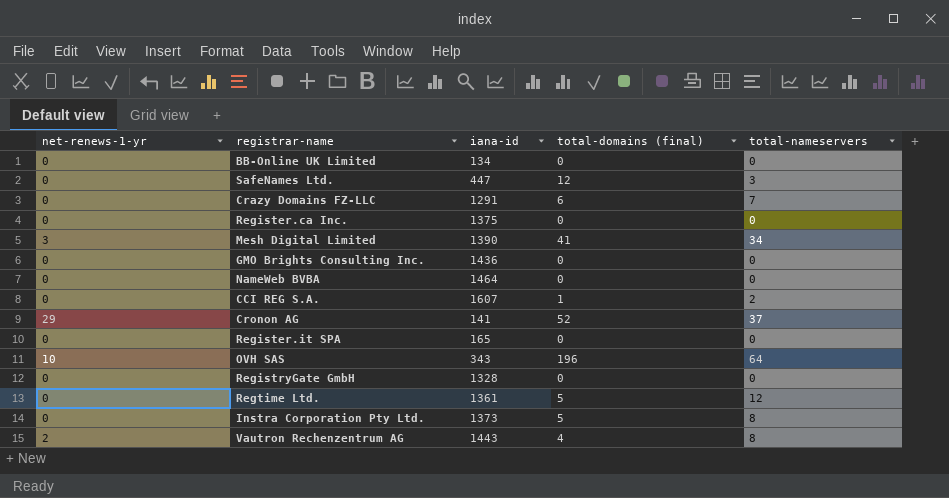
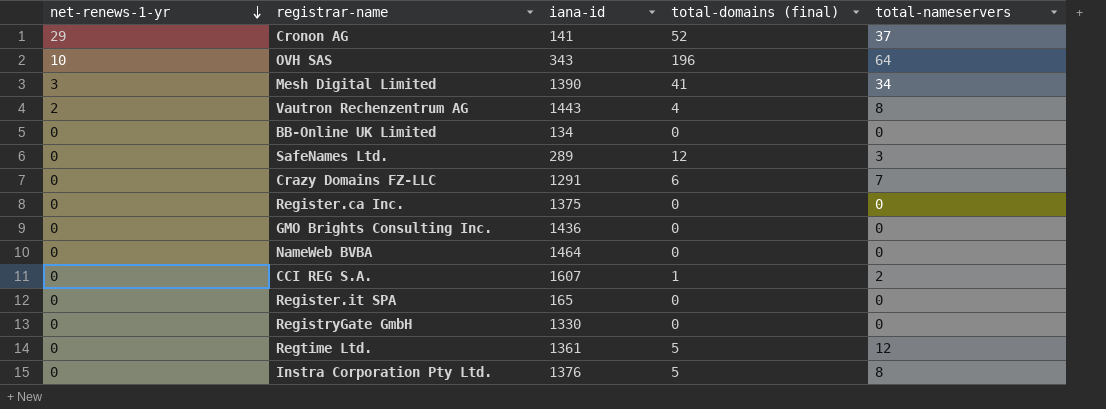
row order: none -> net-renews-1-yr descending
SafeNames Ltd. | iana-id: 447 -> 289
RegistryGate GmbH | iana-id: 1328 -> 1330
Instra Corporation Pty Ltd. | iana-id: 1373 -> 1376

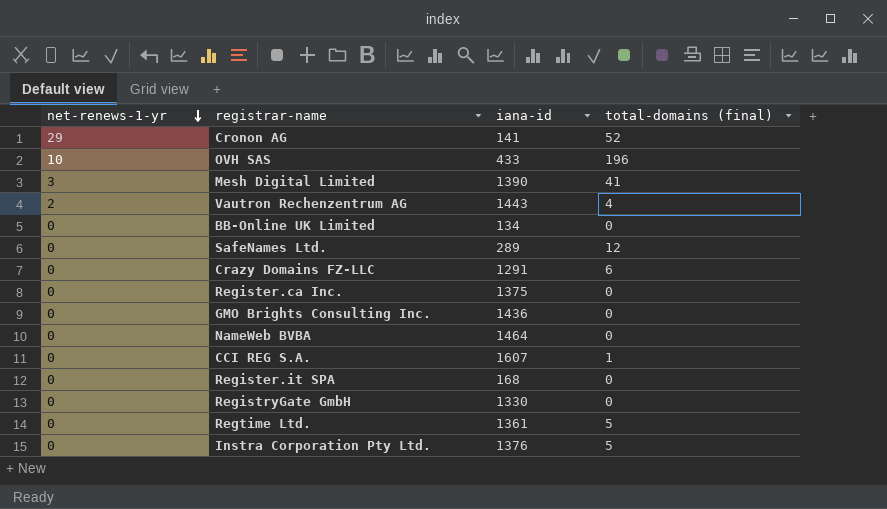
column total-nameservers | position: 5 -> none
OVH SAS | iana-id: 343 -> 433
Register.it SPA | iana-id: 165 -> 168

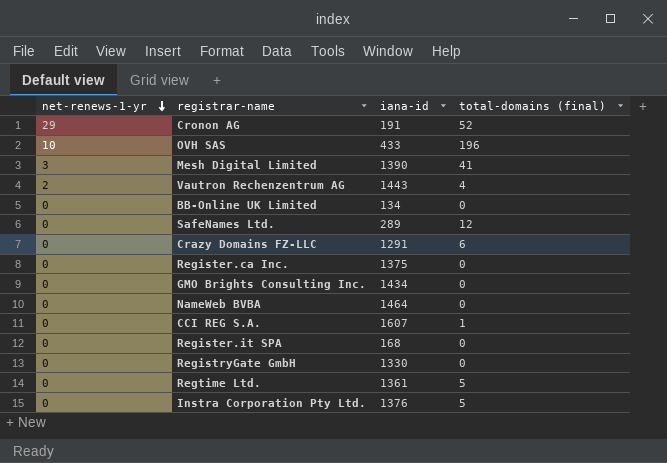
Cronon AG | iana-id: 141 -> 191
GMO Brights Consulting Inc. | iana-id: 1436 -> 1434

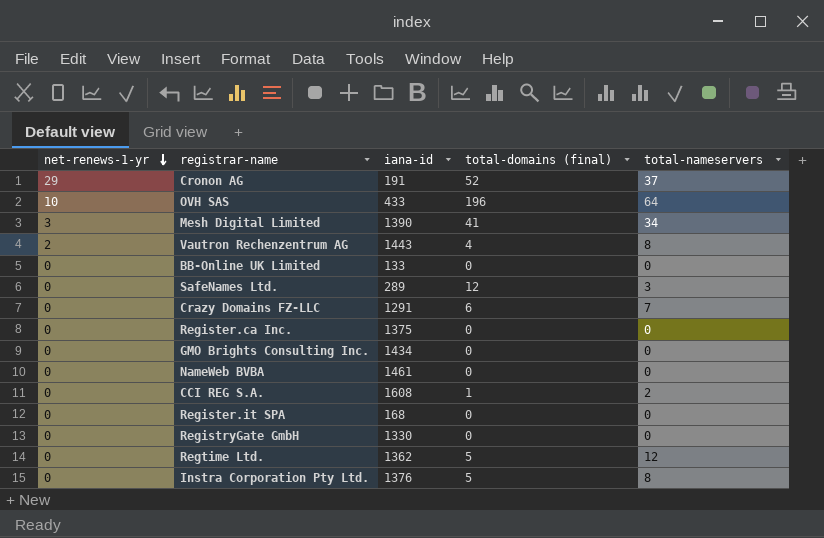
column total-nameservers | position: none -> 5
BB-Online UK Limited | iana-id: 134 -> 133
NameWeb BVBA | iana-id: 1464 -> 1461
CCI REG S.A. | iana-id: 1607 -> 1608
Regtime Ltd. | iana-id: 1361 -> 1362

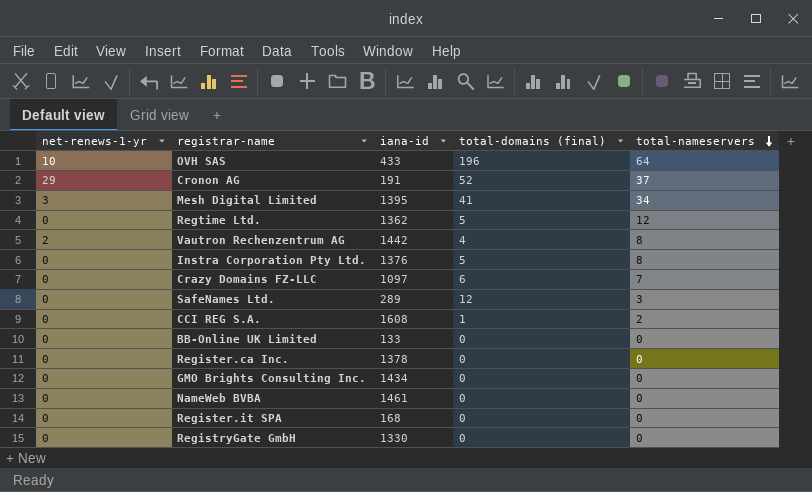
row order: net-renews-1-yr descending -> total-nameservers descending
Mesh Digital Limited | iana-id: 1390 -> 1395
Vautron Rechenzentrum AG | iana-id: 1443 -> 1442
Crazy Domains FZ-LLC | iana-id: 1291 -> 1097
Register.ca Inc. | iana-id: 1375 -> 1378

